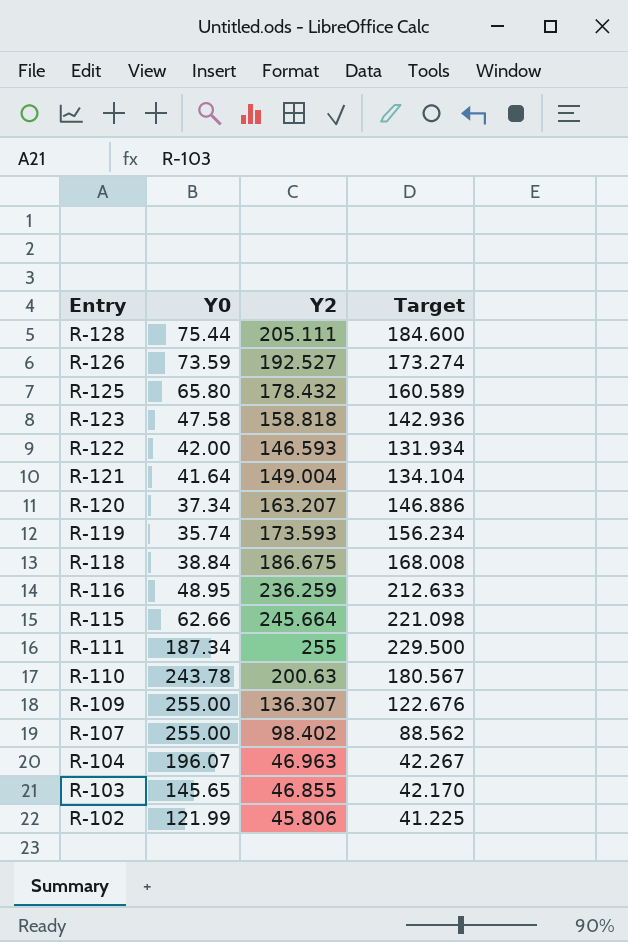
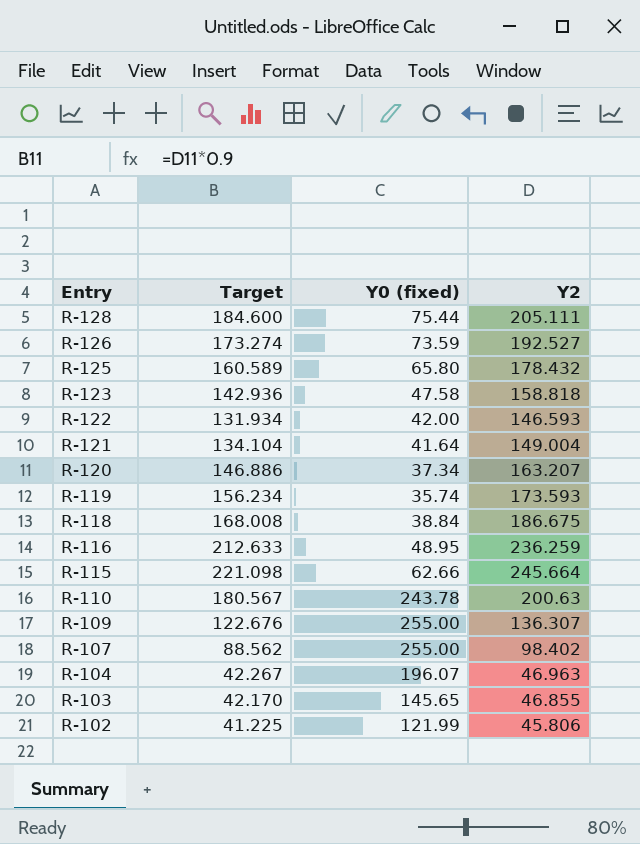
column Target | position: 4 -> 2
column name: Y0 -> Y0 (fixed)
row R-111: 187.34 | 255 | 229.500 -> none

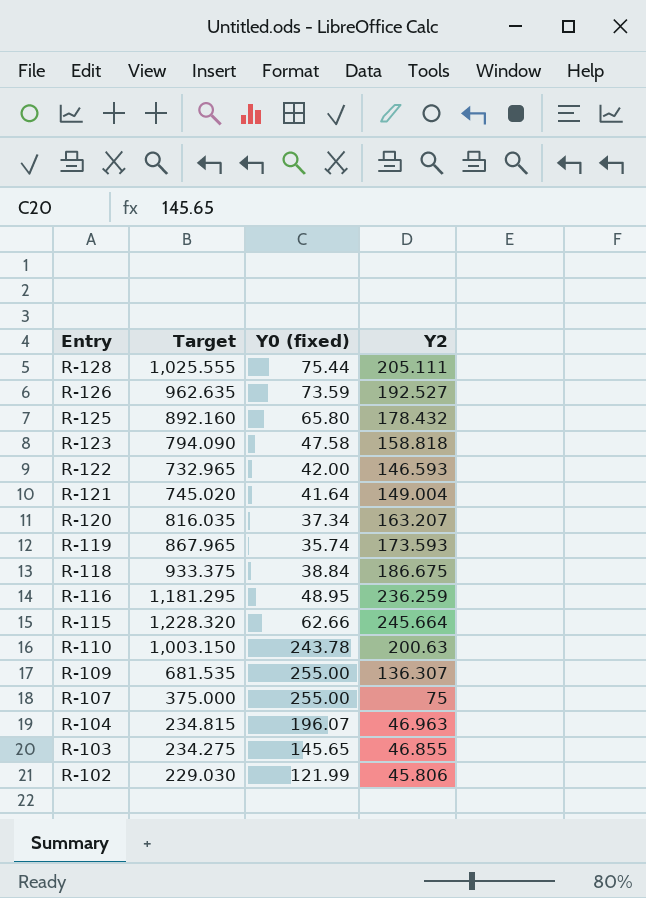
column Target | formula: [Y2] * 0.9 -> [Y2] * 5
R-107 | Y2: 98.402 -> 75

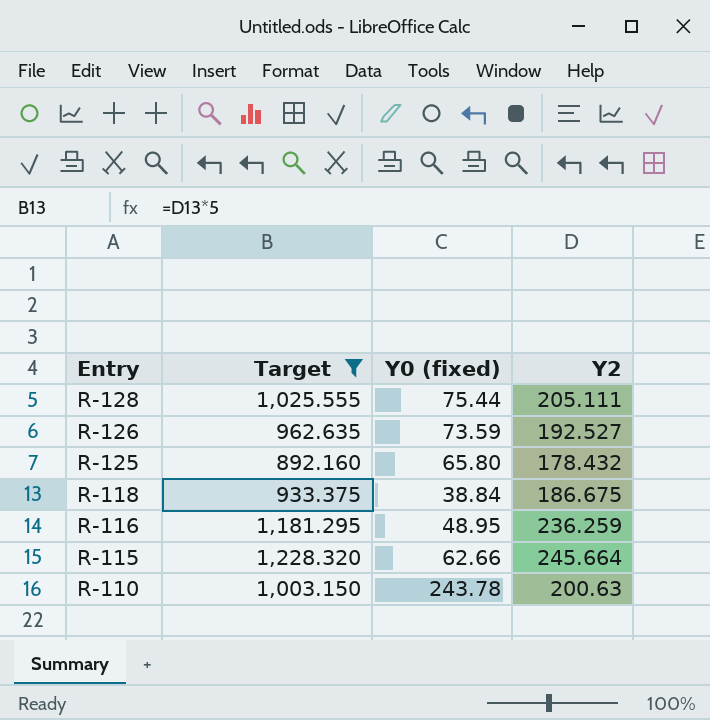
filter: none -> Target >= 892.160

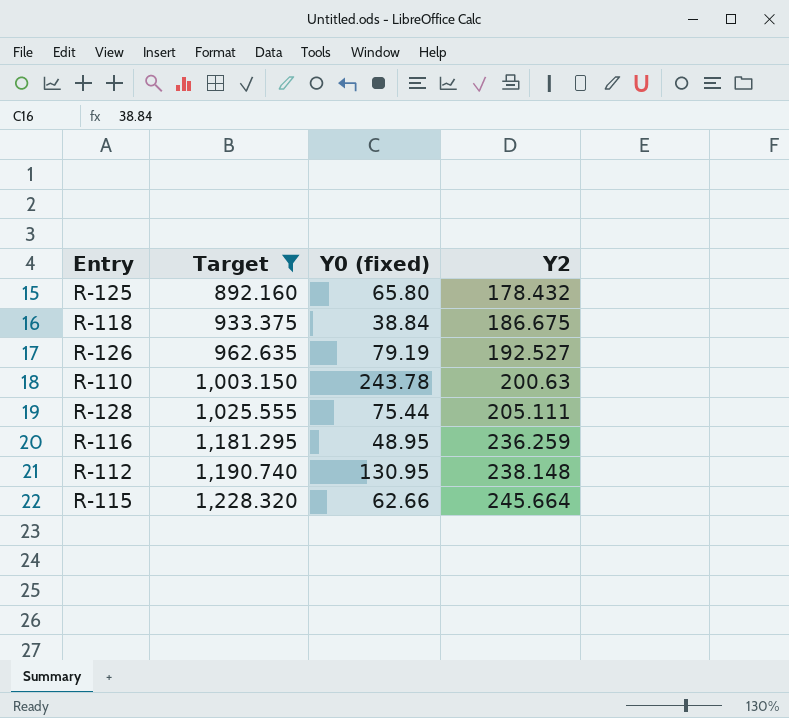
row order: Entry descending -> Target ascending
R-126 | Y0 (fixed): 73.59 -> 79.19
row R-112: none -> 1,190.740 | 130.95 | 238.148

